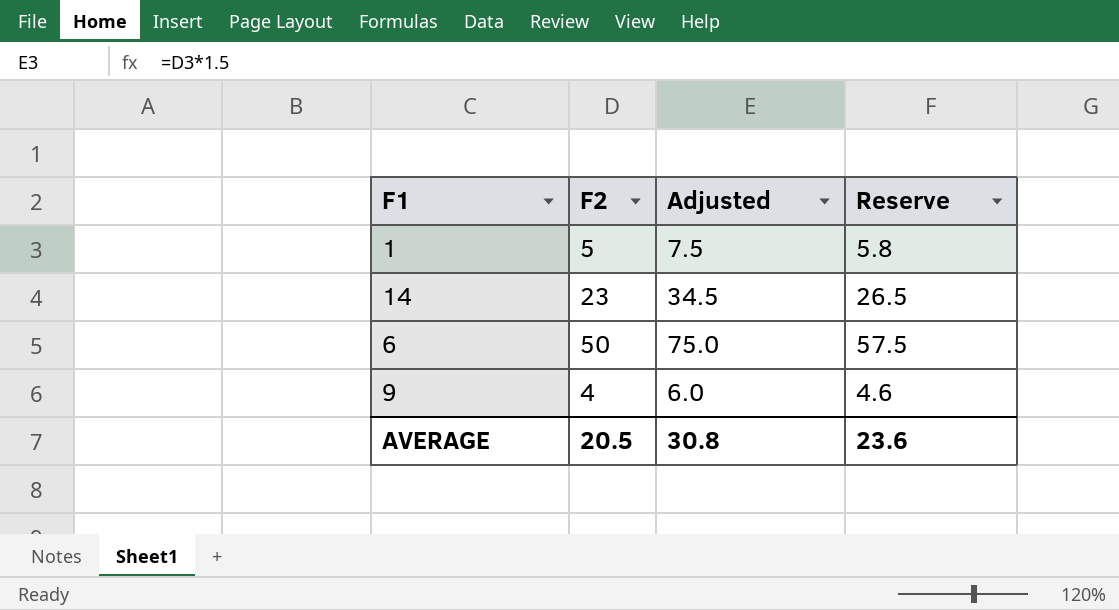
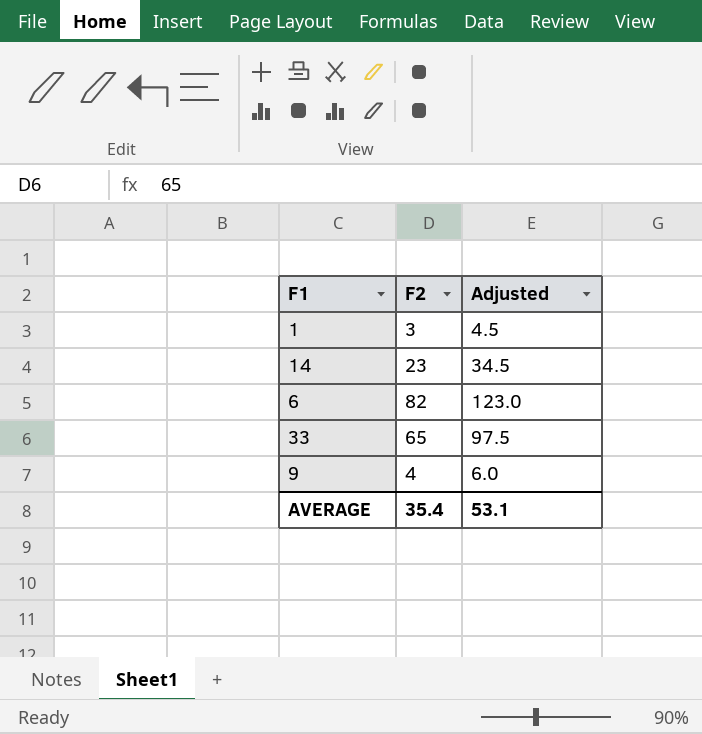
column Reserve | formula: [F2] * 1.15 -> none
1 | F2: 5 -> 3
1 | Adjusted: 7.5 -> 4.5
6 | F2: 50 -> 82
6 | Adjusted: 75.0 -> 123.0
row 33: none -> 65 | 97.5
AVERAGE | F2: 20.5 -> 35.4
AVERAGE | Adjusted: 30.8 -> 53.1

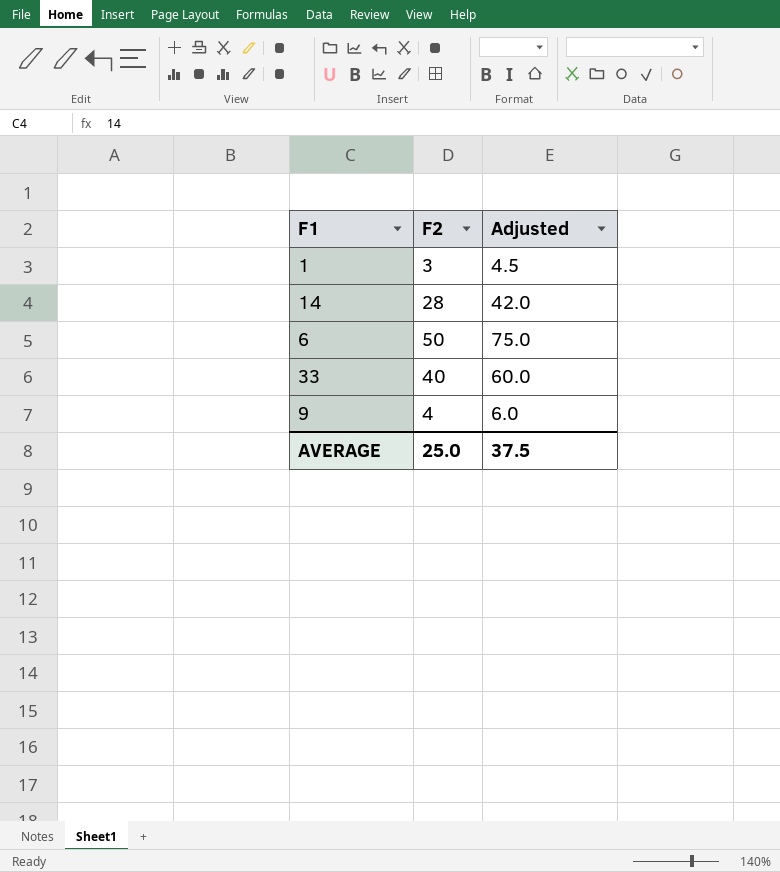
14 | F2: 23 -> 28
14 | Adjusted: 34.5 -> 42.0
6 | F2: 82 -> 50
6 | Adjusted: 123.0 -> 75.0
33 | F2: 65 -> 40
33 | Adjusted: 97.5 -> 60.0
AVERAGE | F2: 35.4 -> 25.0
AVERAGE | Adjusted: 53.1 -> 37.5

